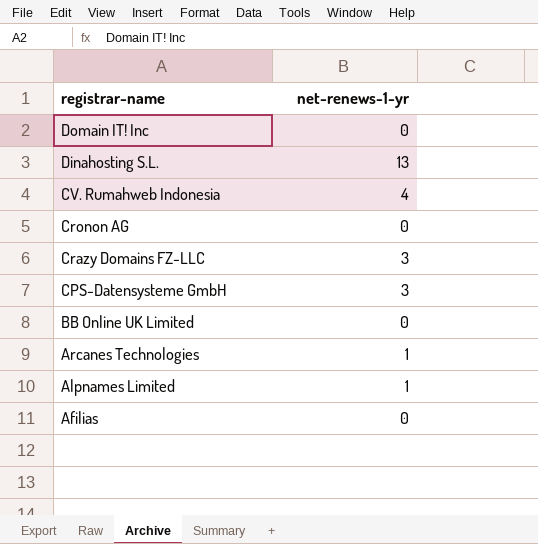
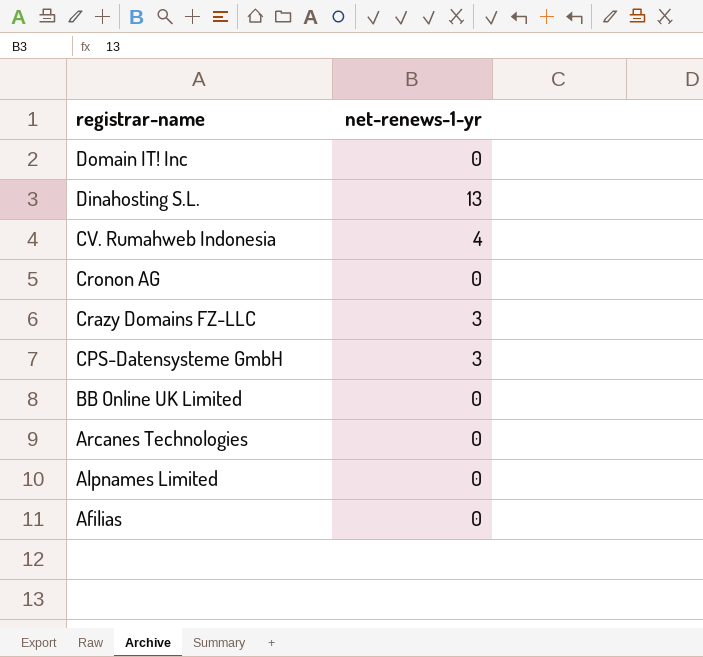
Arcanes Technologies | net-renews-1-yr: 1 -> 0
Alpnames Limited | net-renews-1-yr: 1 -> 0

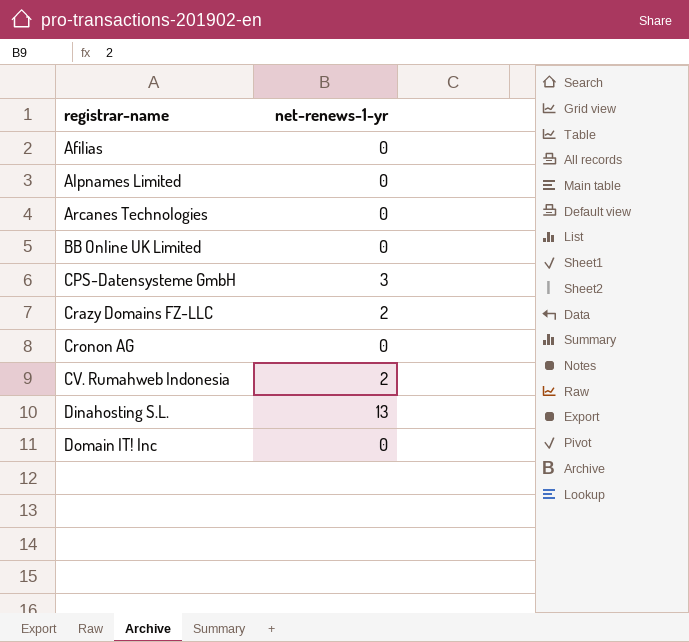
row order: registrar-name descending -> registrar-name ascending
Crazy Domains FZ-LLC | net-renews-1-yr: 3 -> 2
CV. Rumahweb Indonesia | net-renews-1-yr: 4 -> 2

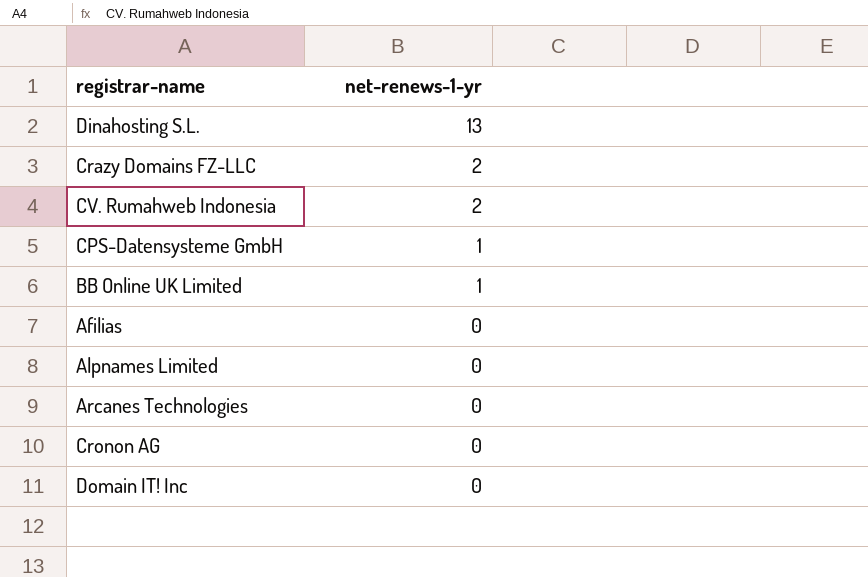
row order: registrar-name ascending -> net-renews-1-yr descending
CPS-Datensysteme GmbH | net-renews-1-yr: 3 -> 1
BB Online UK Limited | net-renews-1-yr: 0 -> 1

